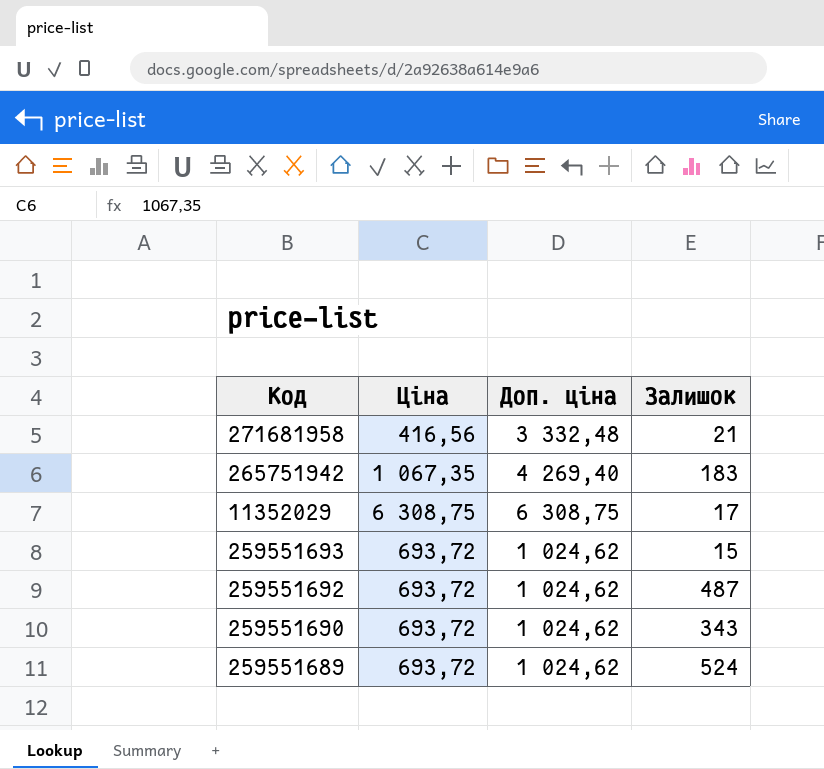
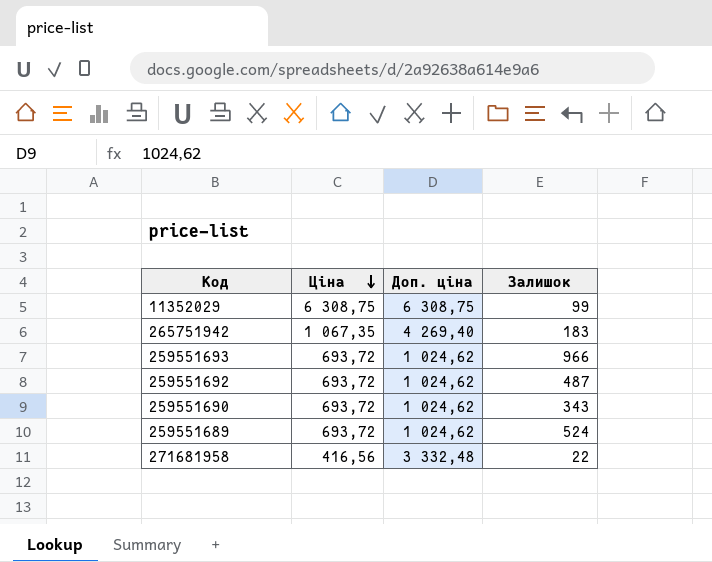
row order: none -> Ціна descending
11352029 | Залишок: 17 -> 99
259551693 | Залишок: 15 -> 966
271681958 | Залишок: 21 -> 22

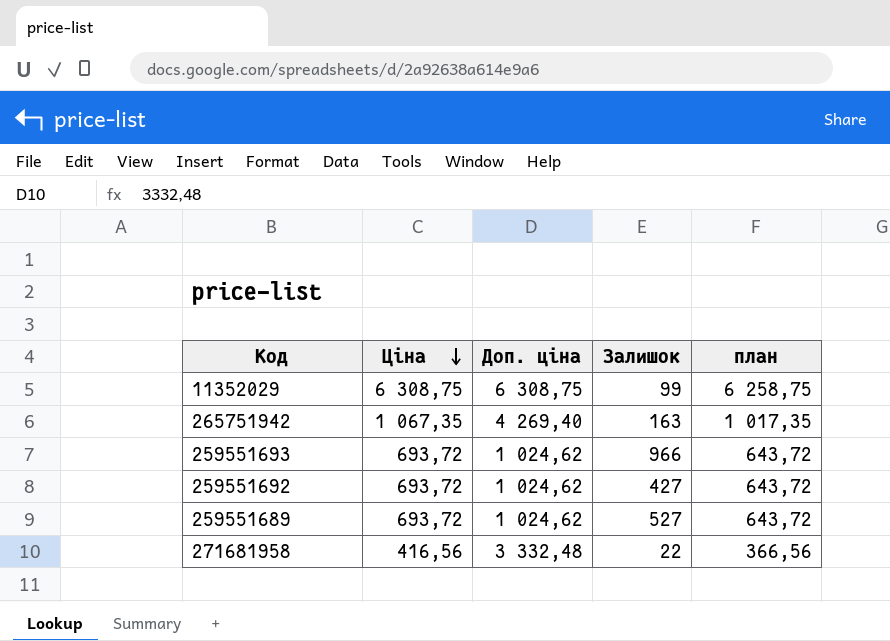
column план | formula: none -> [Ціна] - 50
row 259551690: 693,72 | 1 024,62 | 343 -> none
265751942 | Залишок: 183 -> 163
259551692 | Залишок: 487 -> 427
259551689 | Залишок: 524 -> 527

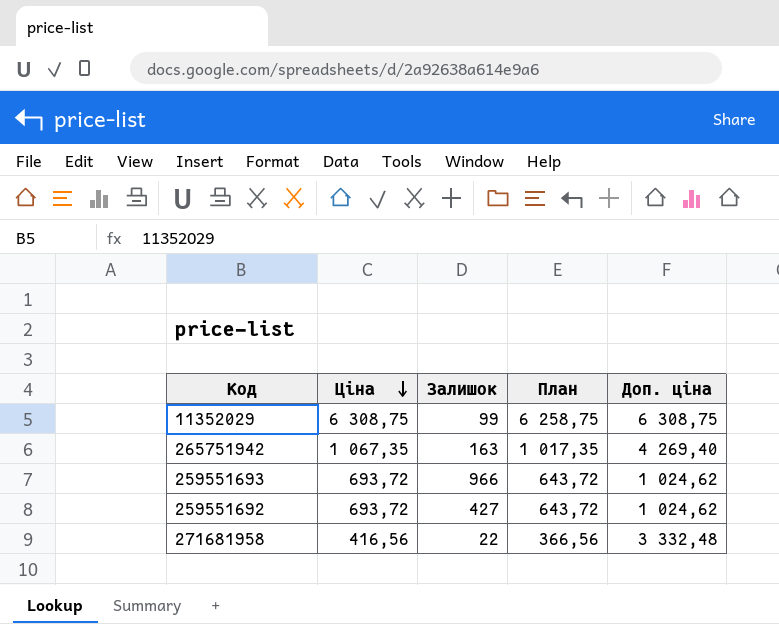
column name: план -> План
column Доп. ціна | position: 3 -> 5
row 259551689: 693,72 | 1 024,62 | 527 | 643,72 -> none

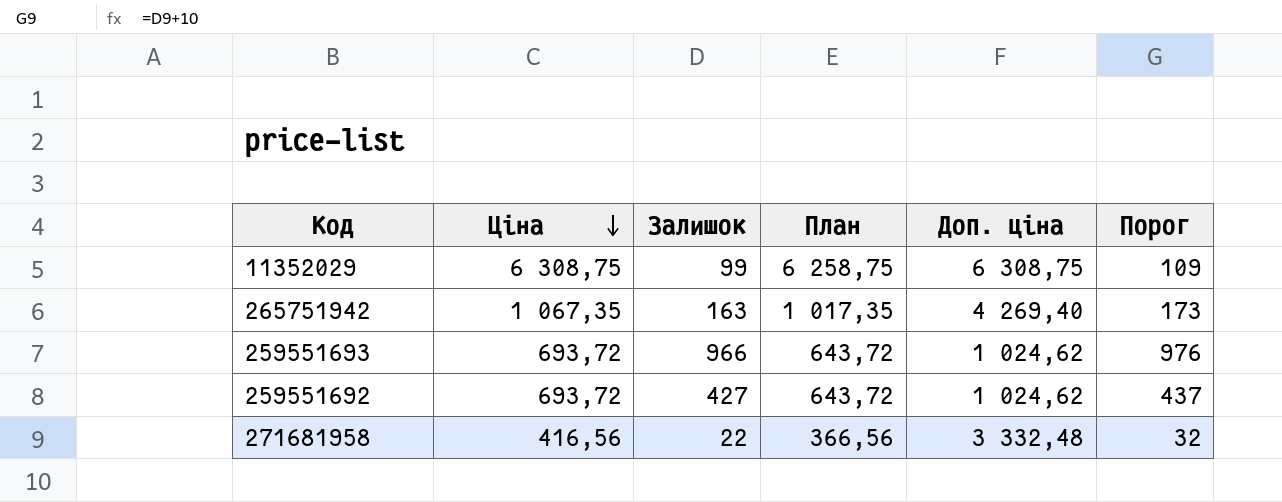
column Порог | formula: none -> [Залишок] + 10

